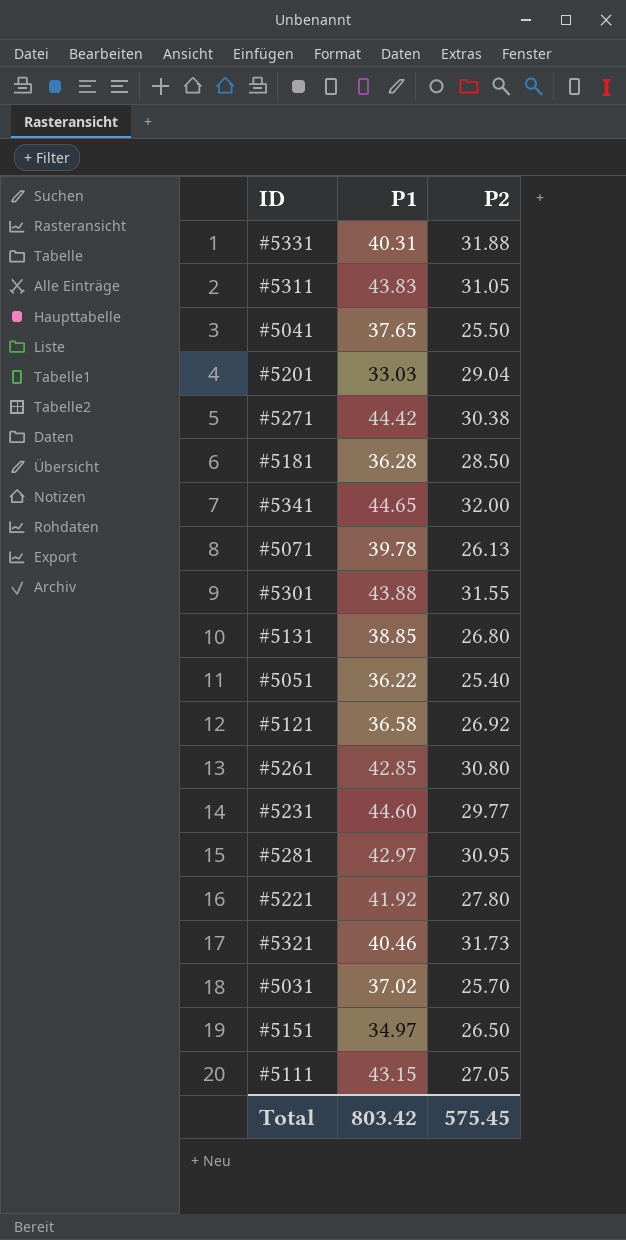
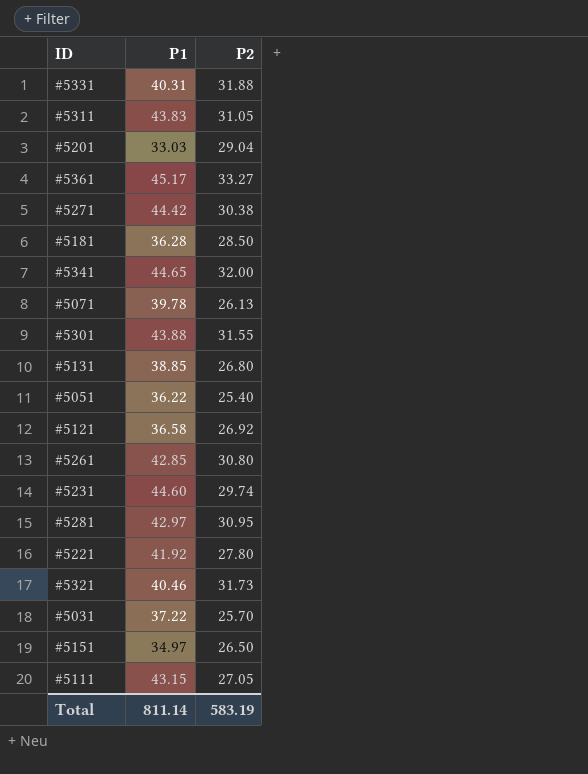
row #5041: 37.65 | 25.50 -> none
row #5361: none -> 45.17 | 33.27
#5231 | P2: 29.77 -> 29.74
#5031 | P1: 37.02 -> 37.22
Total | P1: 803.42 -> 811.14
Total | P2: 575.45 -> 583.19

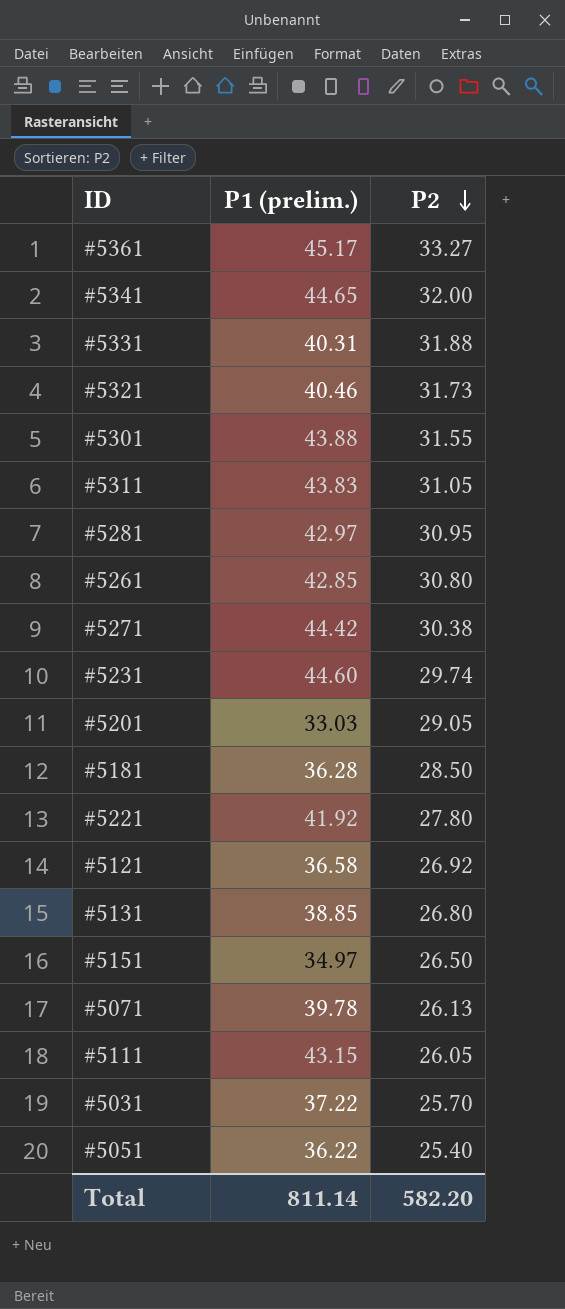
row order: none -> P2 descending
column name: P1 -> P1 (prelim.)
#5201 | P2: 29.04 -> 29.05
#5111 | P2: 27.05 -> 26.05
Total | P2: 583.19 -> 582.20

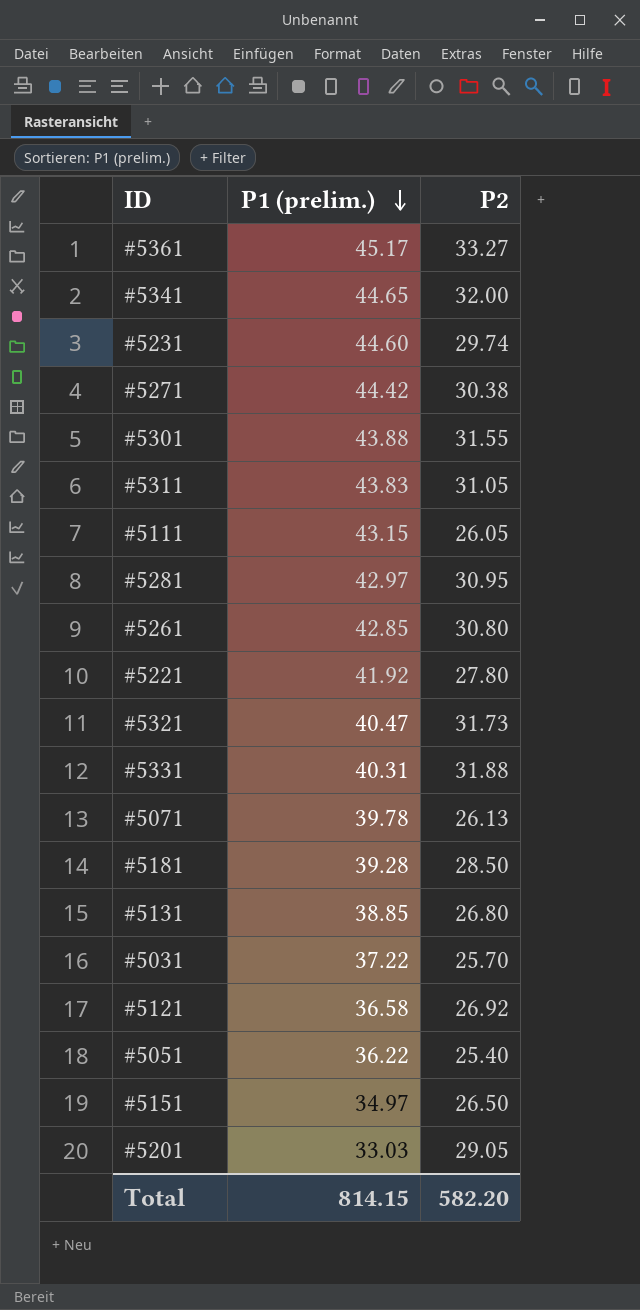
row order: P2 descending -> P1 (prelim.) descending
#5321 | P1 (prelim.): 40.46 -> 40.47
#5181 | P1 (prelim.): 36.28 -> 39.28
Total | P1 (prelim.): 811.14 -> 814.15

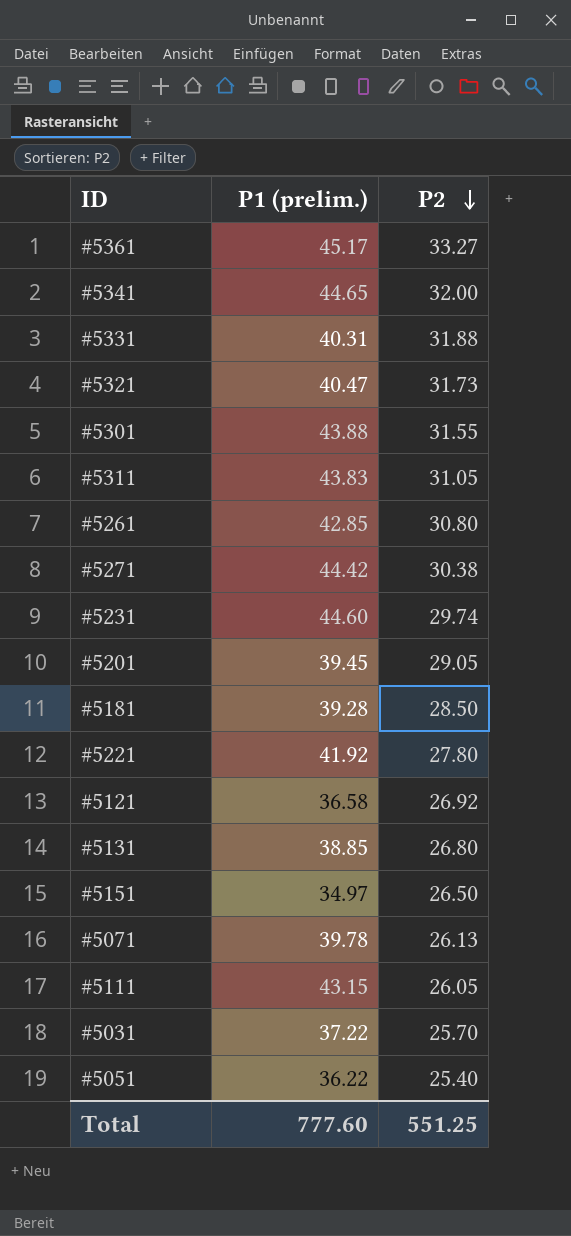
row order: P1 (prelim.) descending -> P2 descending
row #5281: 42.97 | 30.95 -> none
#5201 | P1 (prelim.): 33.03 -> 39.45
Total | P1 (prelim.): 814.15 -> 777.60
Total | P2: 582.20 -> 551.25

